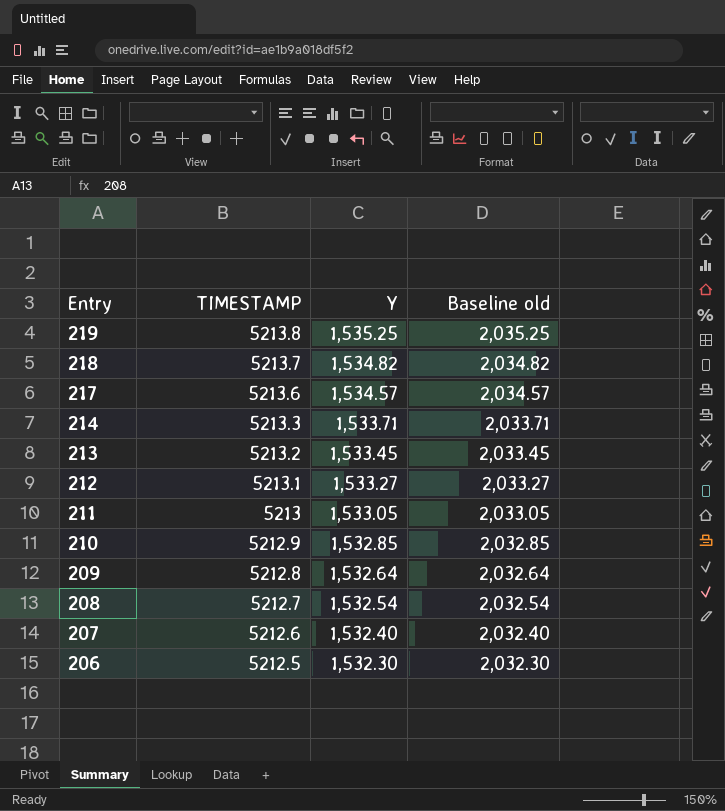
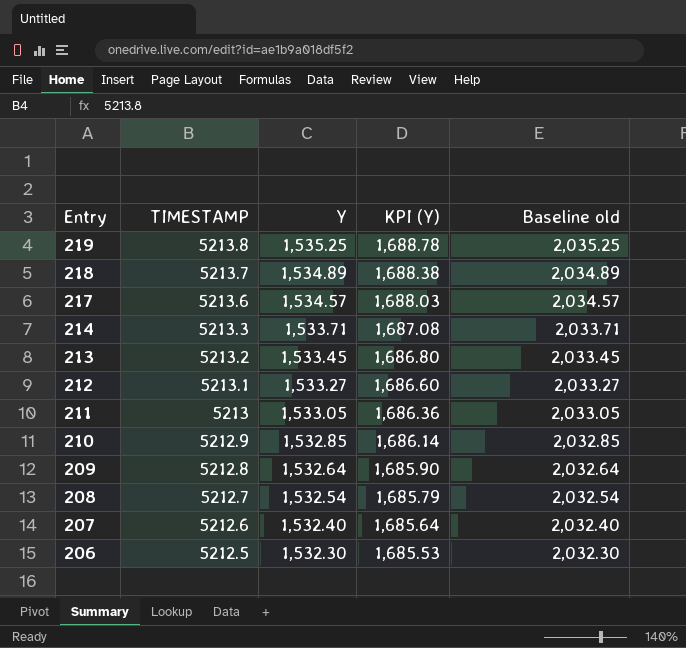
column KPI (Y) | formula: none -> [Y] * 1.1
218 | Y: 1,534.82 -> 1,534.89
218 | Baseline old: 2,034.82 -> 2,034.89

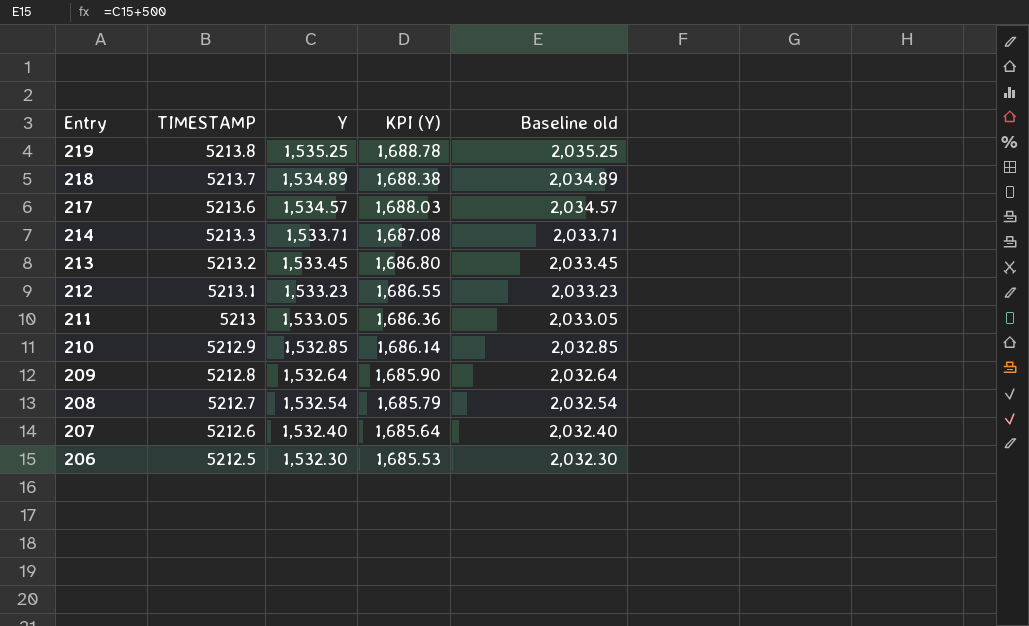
212 | Y: 1,533.27 -> 1,533.23
212 | KPI (Y): 1,686.60 -> 1,686.55
212 | Baseline old: 2,033.27 -> 2,033.23

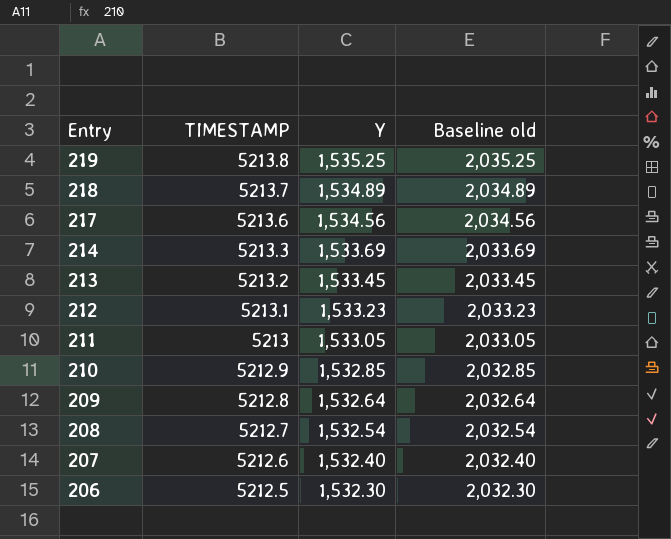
column KPI (Y) | formula: [Y] * 1.1 -> none
217 | Y: 1,534.57 -> 1,534.56
217 | Baseline old: 2,034.57 -> 2,034.56
214 | Y: 1,533.71 -> 1,533.69
214 | Baseline old: 2,033.71 -> 2,033.69

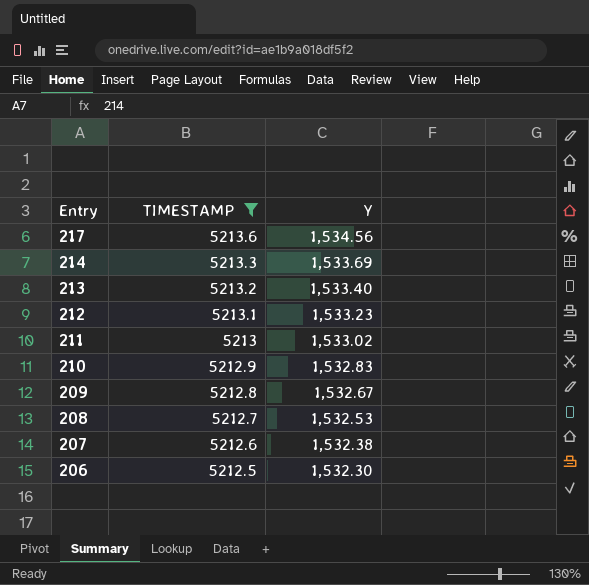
filter: none -> TIMESTAMP <= 5213.6
column Baseline old | formula: [Y] + 500 -> none
213 | Y: 1,533.45 -> 1,533.40
211 | Y: 1,533.05 -> 1,533.02
210 | Y: 1,532.85 -> 1,532.83
209 | Y: 1,532.64 -> 1,532.67
208 | Y: 1,532.54 -> 1,532.53
207 | Y: 1,532.40 -> 1,532.38

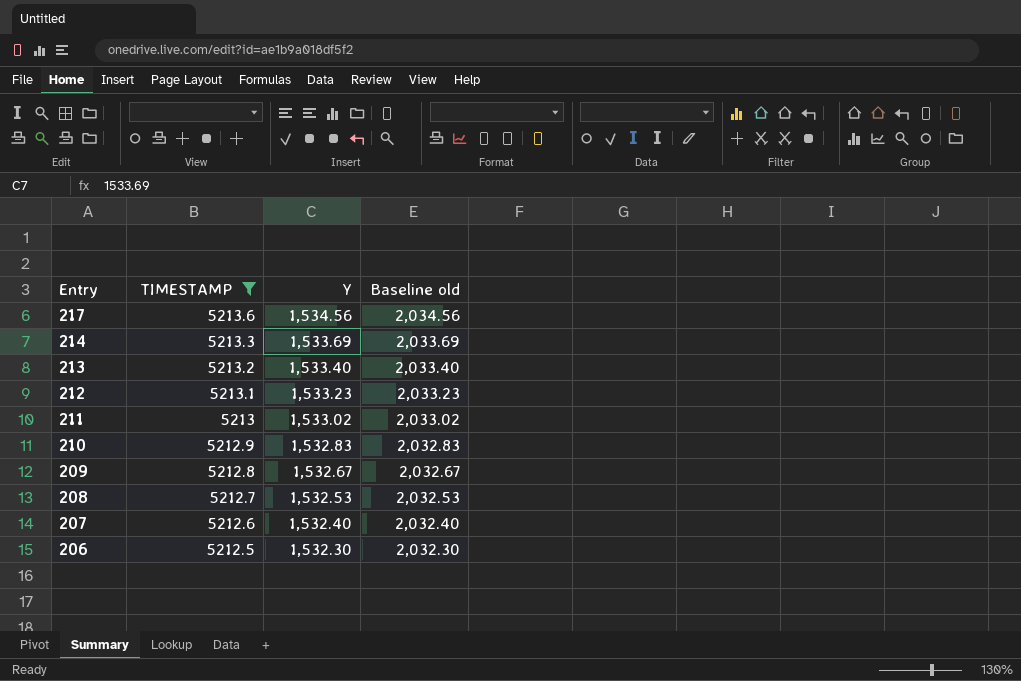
column Baseline old | formula: none -> [Y] + 500
207 | Y: 1,532.38 -> 1,532.40

